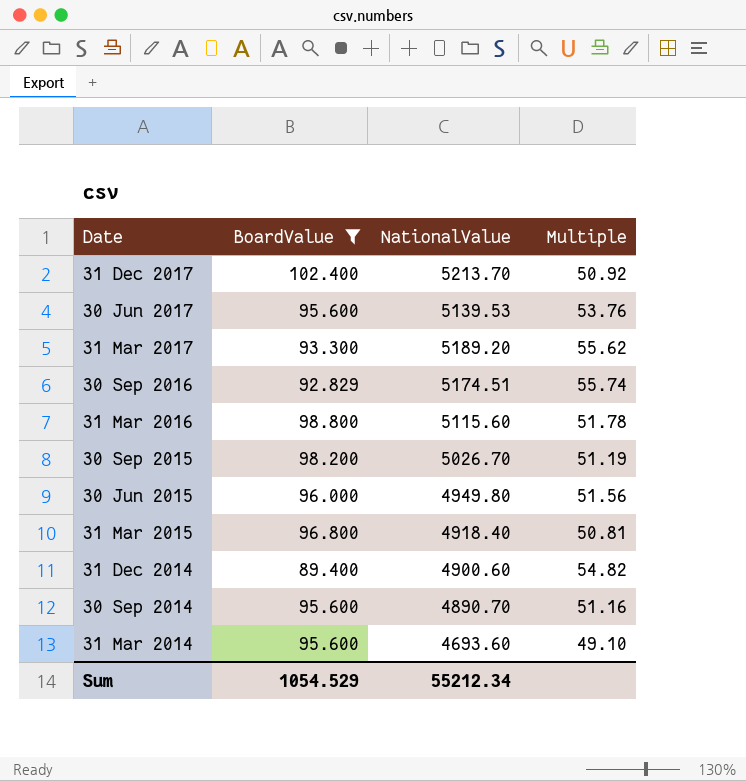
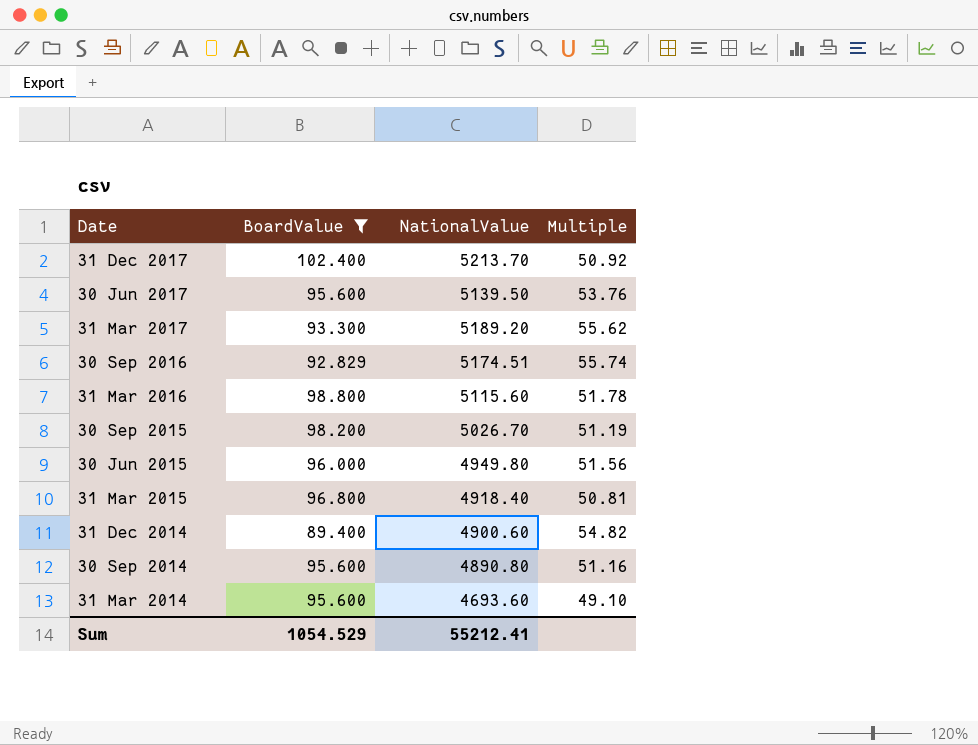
30 Jun 2017 | NationalValue: 5139.53 -> 5139.50
30 Sep 2014 | NationalValue: 4890.70 -> 4890.80
Sum | NationalValue: 55212.34 -> 55212.41

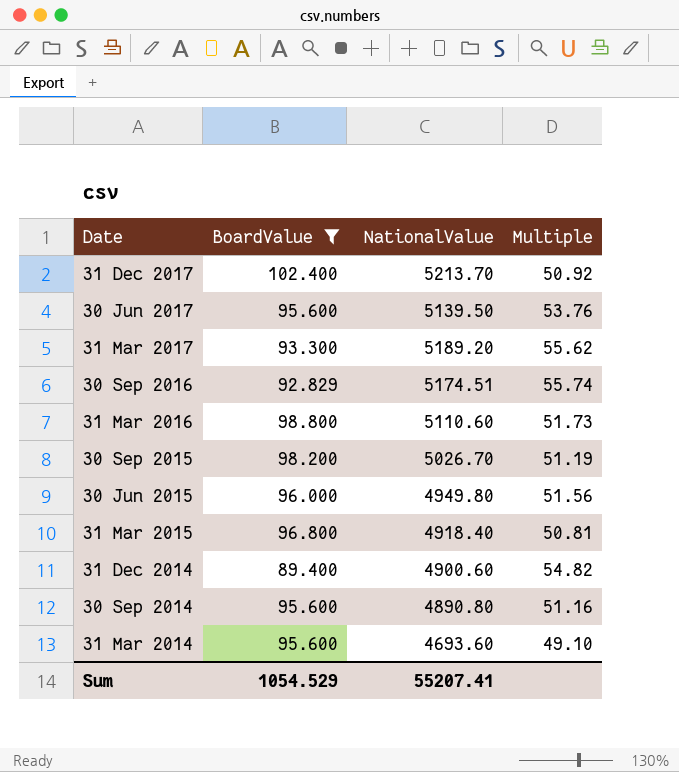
31 Mar 2016 | NationalValue: 5115.60 -> 5110.60
31 Mar 2016 | Multiple: 51.78 -> 51.73
Sum | NationalValue: 55212.41 -> 55207.41

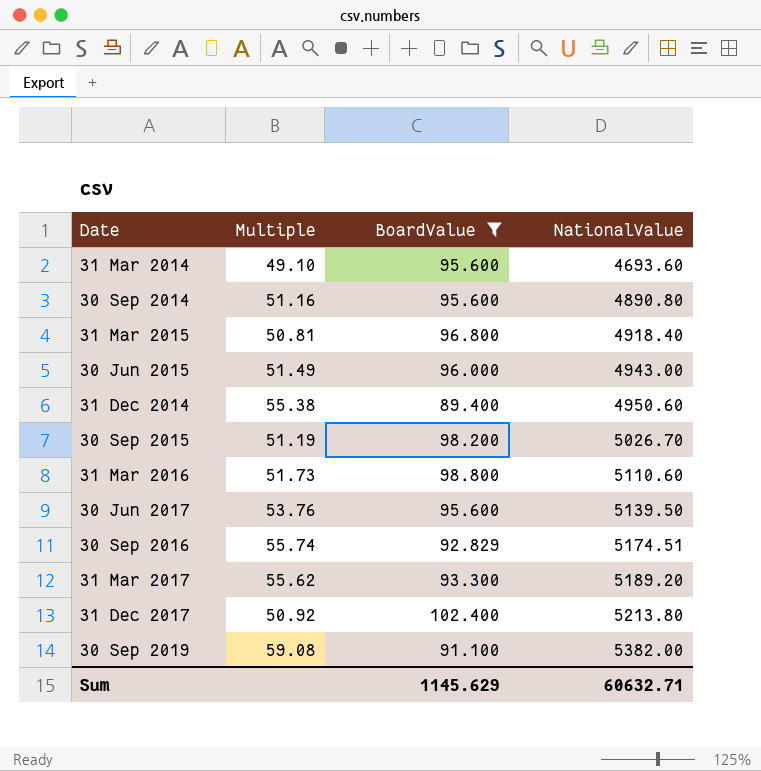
row order: Date descending -> NationalValue ascending
column Multiple | position: 4 -> 2
30 Jun 2015 | Multiple: 51.56 -> 51.49
30 Jun 2015 | NationalValue: 4949.80 -> 4943.00
31 Dec 2014 | Multiple: 54.82 -> 55.38
31 Dec 2014 | NationalValue: 4900.60 -> 4950.60
31 Dec 2017 | NationalValue: 5213.70 -> 5213.80
row 30 Sep 2019: none -> 59.08 | 91.100 | 5382.00
Sum | BoardValue: 1054.529 -> 1145.629
Sum | NationalValue: 55207.41 -> 60632.71

